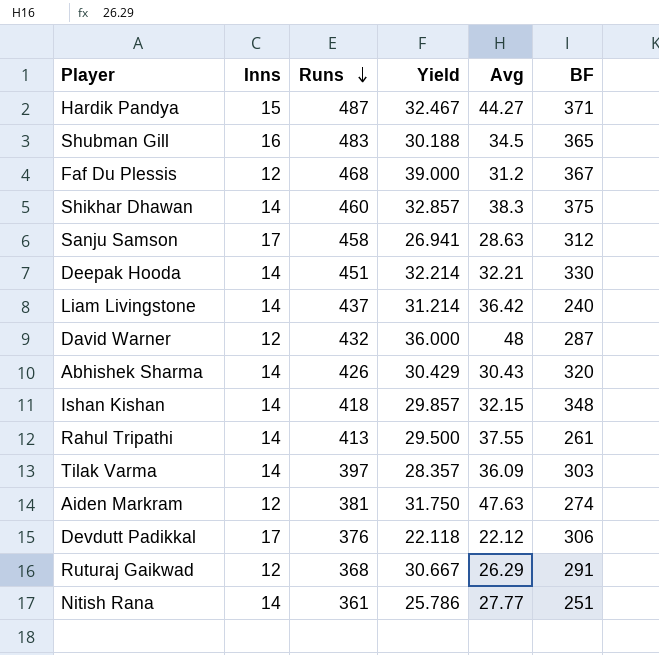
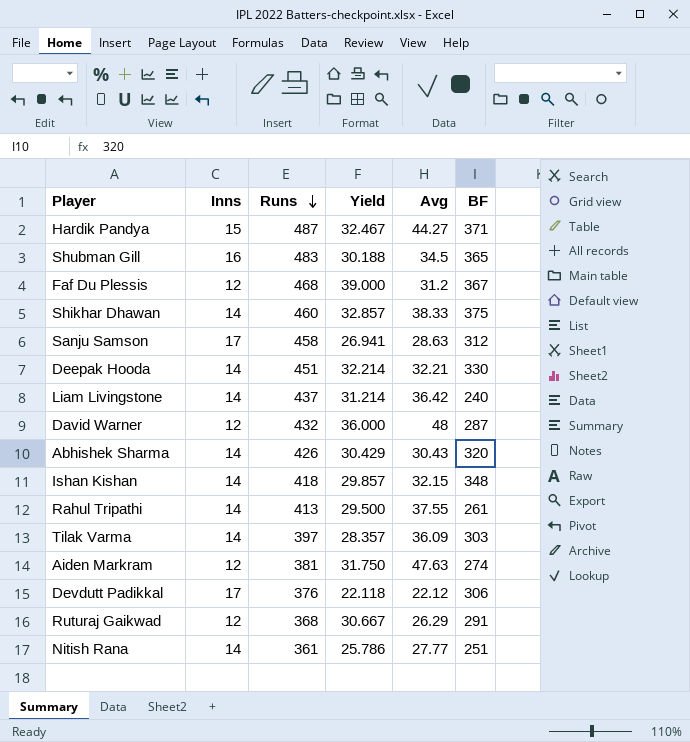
Shikhar Dhawan | Avg: 38.3 -> 38.33

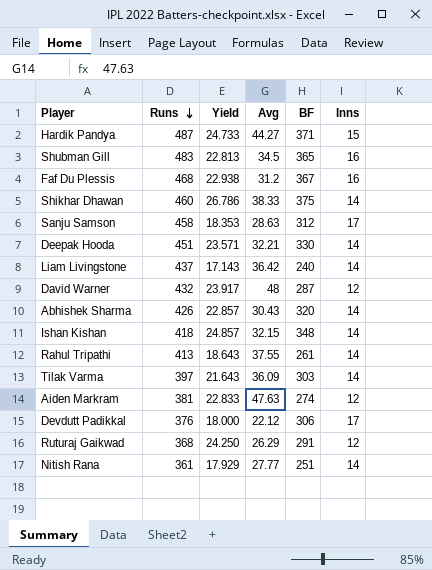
column Yield | formula: [Runs] / [Inns] -> [BF] / [Inns]
column Inns | position: 2 -> 6
Faf Du Plessis | Inns: 12 -> 16

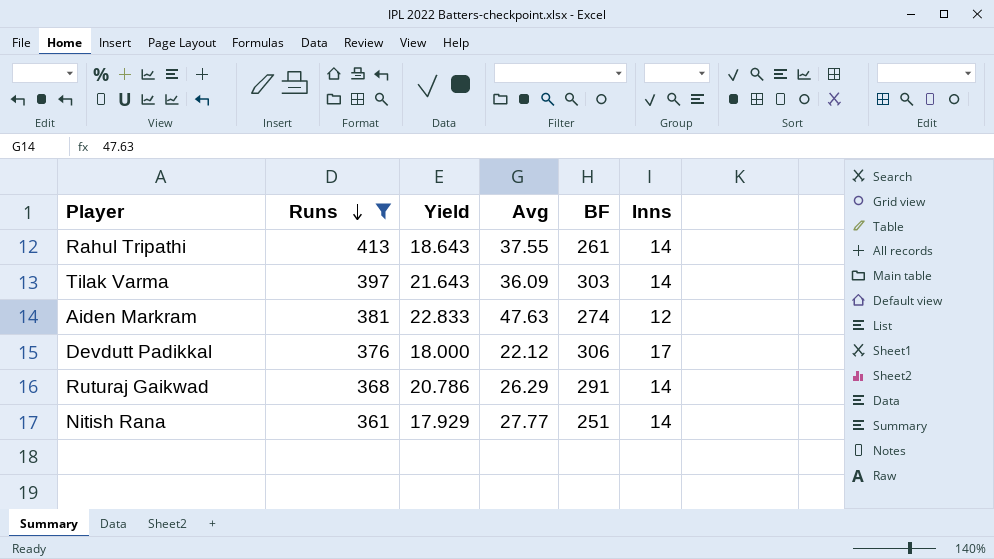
filter: none -> Runs <= 413
Ruturaj Gaikwad | Yield: 24.250 -> 20.786
Ruturaj Gaikwad | Inns: 12 -> 14

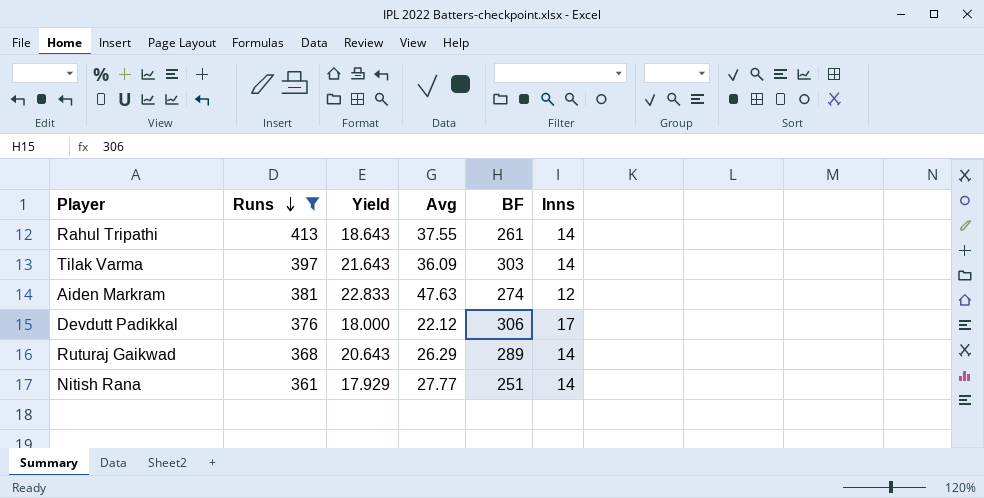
Ruturaj Gaikwad | Yield: 20.786 -> 20.643
Ruturaj Gaikwad | BF: 291 -> 289

